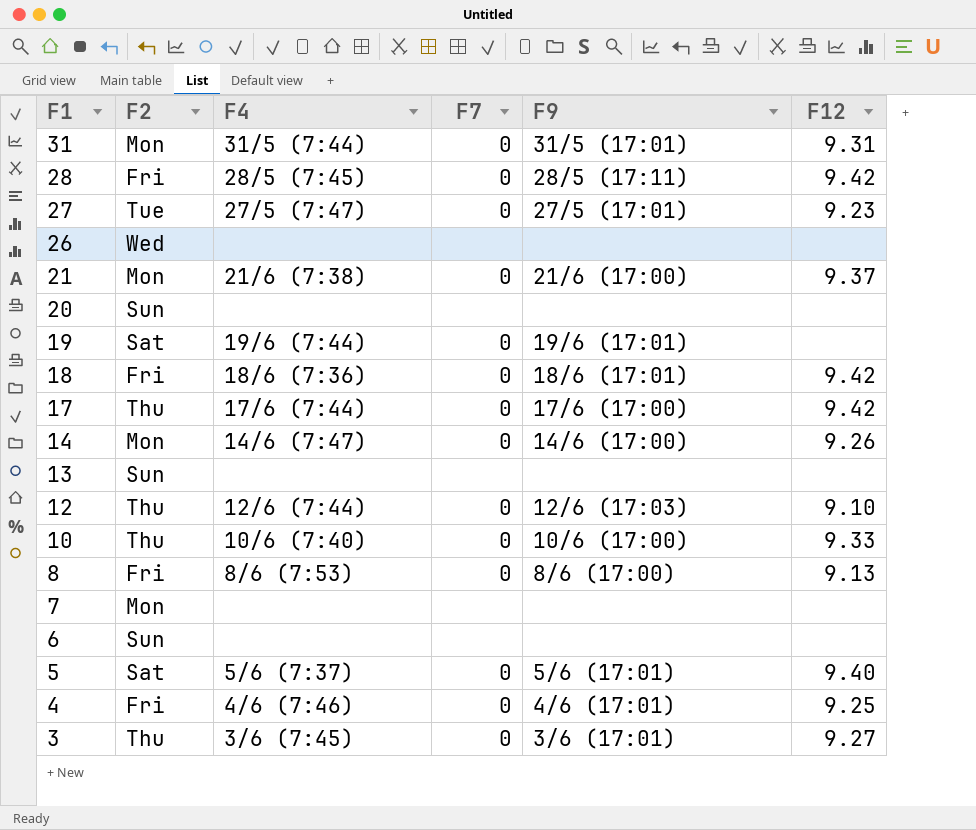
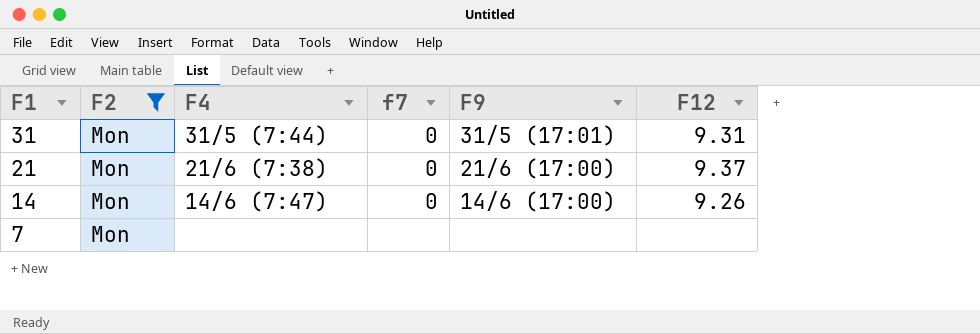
filter: none -> F2 = Mon
column name: F7 -> f7

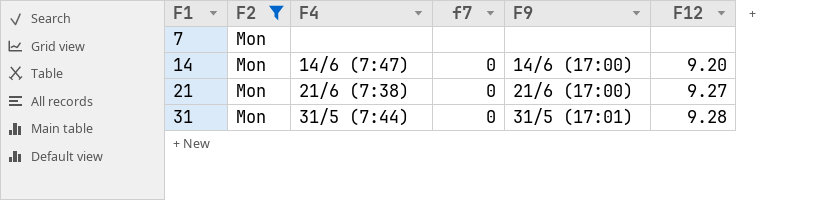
row order: F1 descending -> F1 ascending
14 | F12: 9.26 -> 9.20
21 | F12: 9.37 -> 9.27
31 | F12: 9.31 -> 9.28

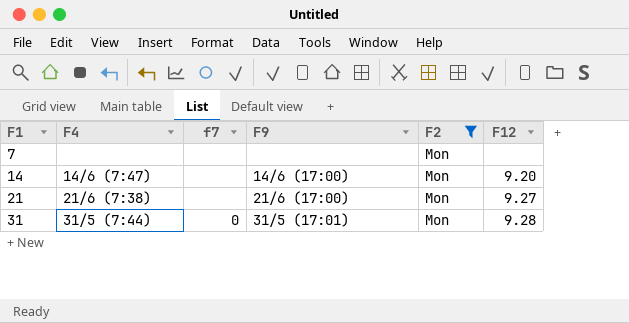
column F2 | position: 2 -> 5
14 | f7: 0 -> none
21 | f7: 0 -> none

